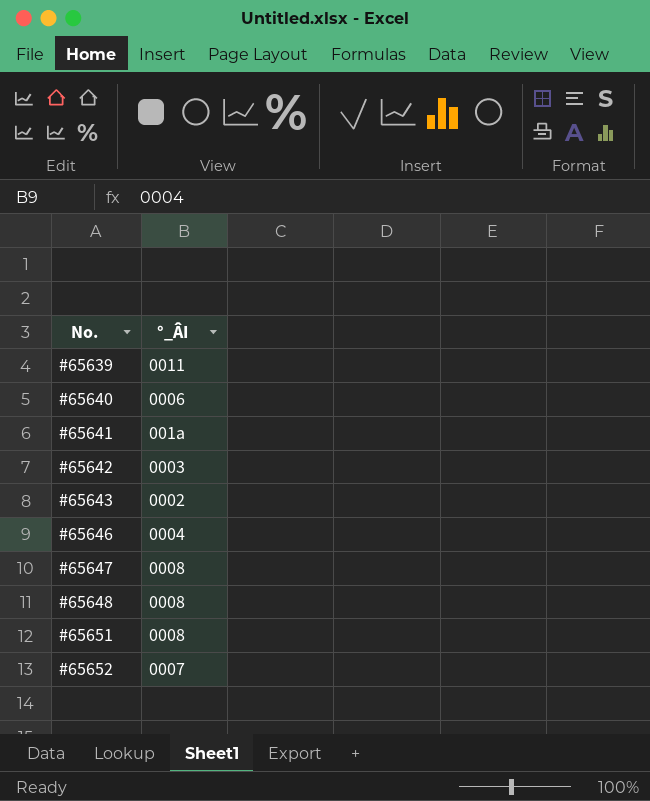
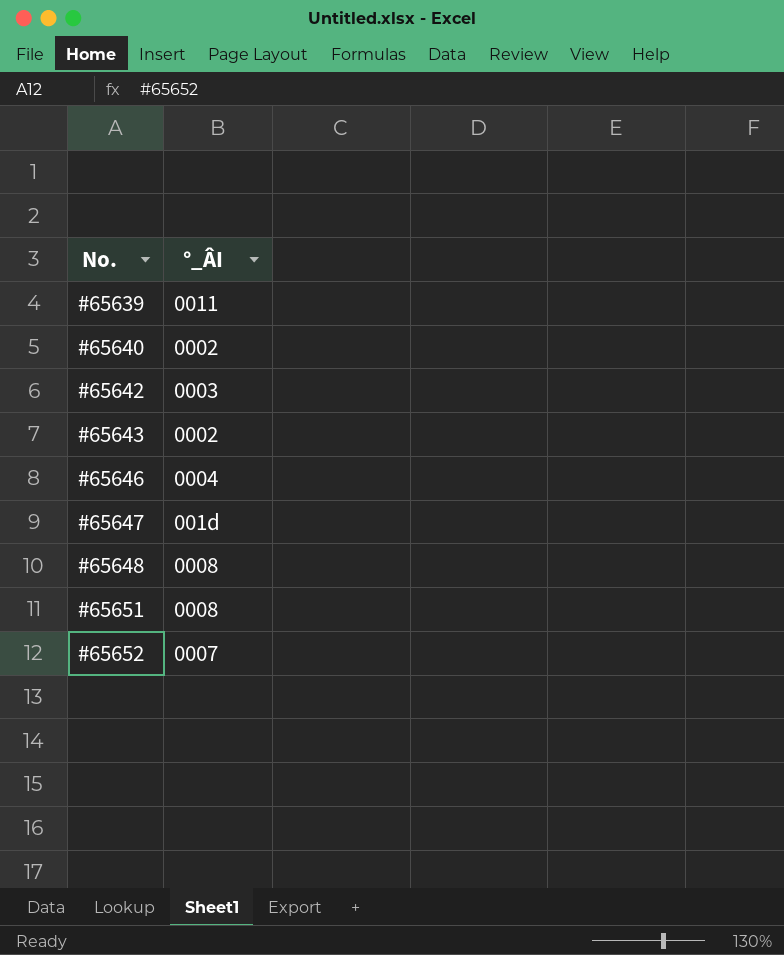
row #65641: 001a -> none
#65640 | °_ÂI: 0006 -> 0002
#65647 | °_ÂI: 0008 -> 001d

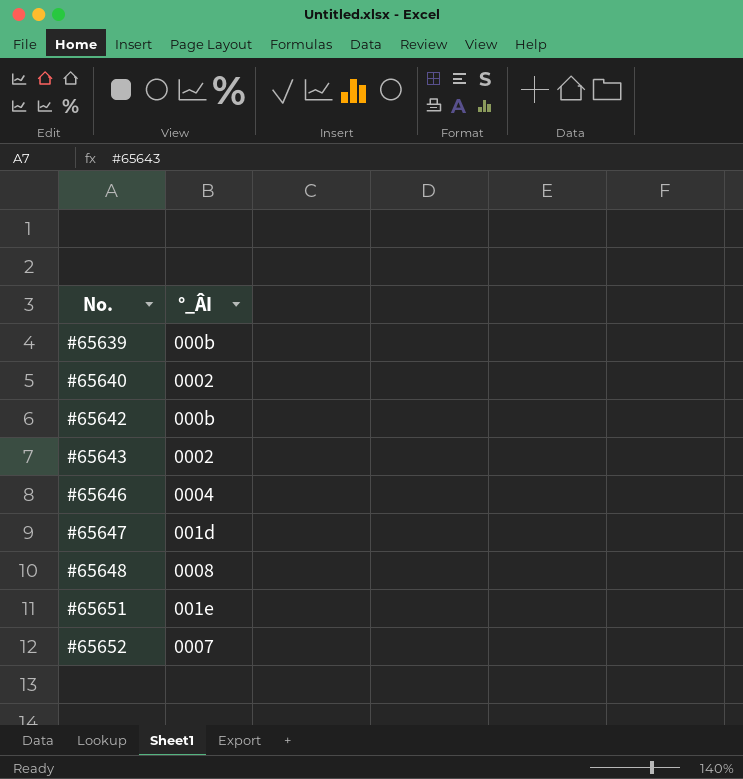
#65639 | °_ÂI: 0011 -> 000b
#65642 | °_ÂI: 0003 -> 000b
#65651 | °_ÂI: 0008 -> 001e

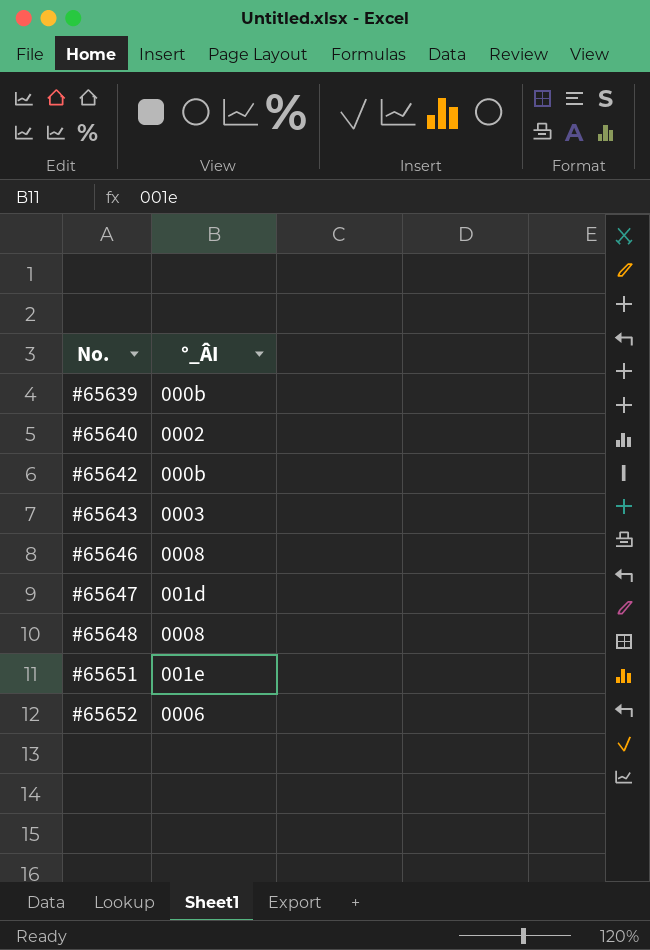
#65643 | °_ÂI: 0002 -> 0003
#65646 | °_ÂI: 0004 -> 0008
#65652 | °_ÂI: 0007 -> 0006

